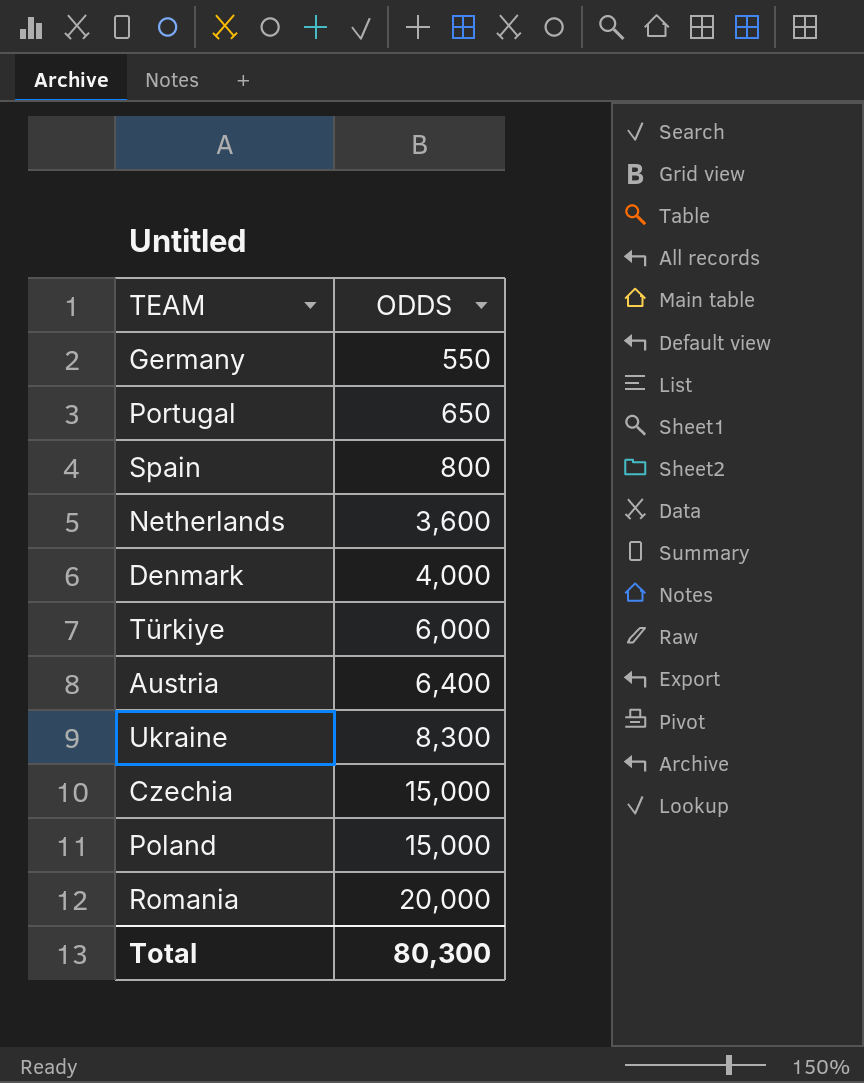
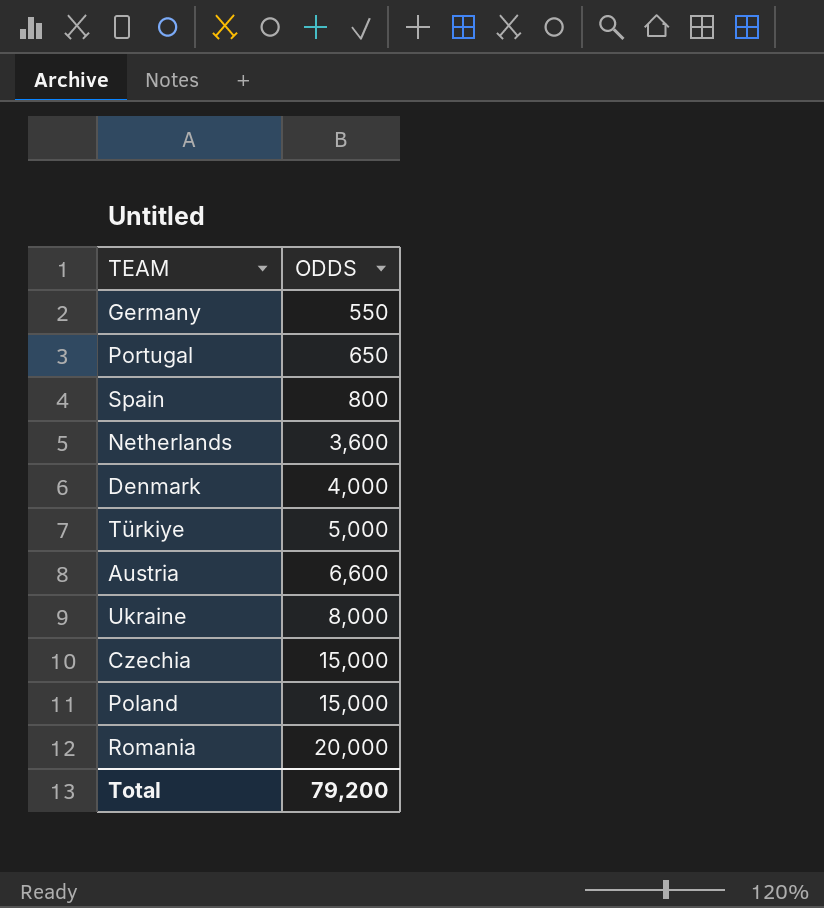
Türkiye | ODDS: 6,000 -> 5,000
Austria | ODDS: 6,400 -> 6,600
Ukraine | ODDS: 8,300 -> 8,000
Total | ODDS: 80,300 -> 79,200

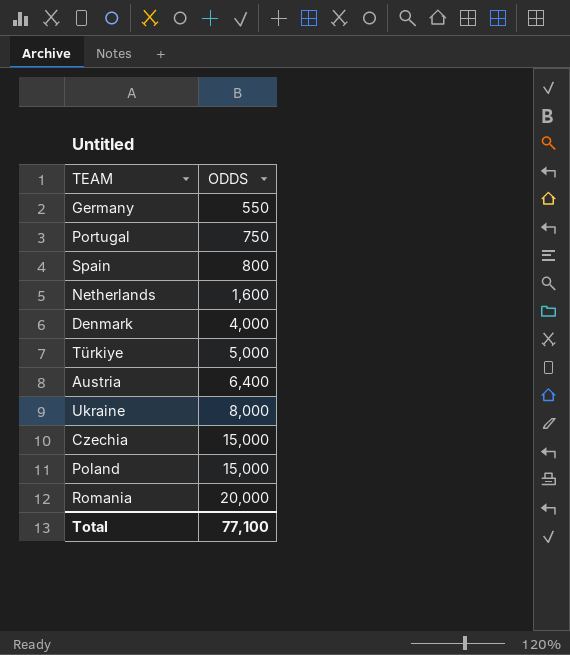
Portugal | ODDS: 650 -> 750
Netherlands | ODDS: 3,600 -> 1,600
Austria | ODDS: 6,600 -> 6,400
Total | ODDS: 79,200 -> 77,100

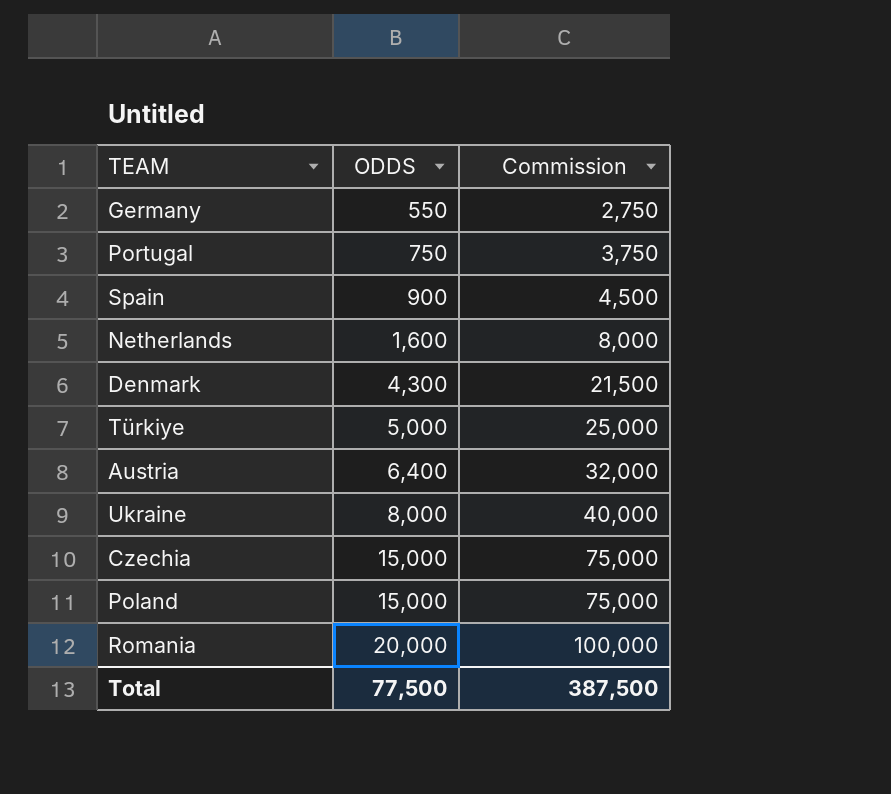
column Commission | formula: none -> [ODDS] * 5
Spain | ODDS: 800 -> 900
Denmark | ODDS: 4,000 -> 4,300
Total | ODDS: 77,100 -> 77,500

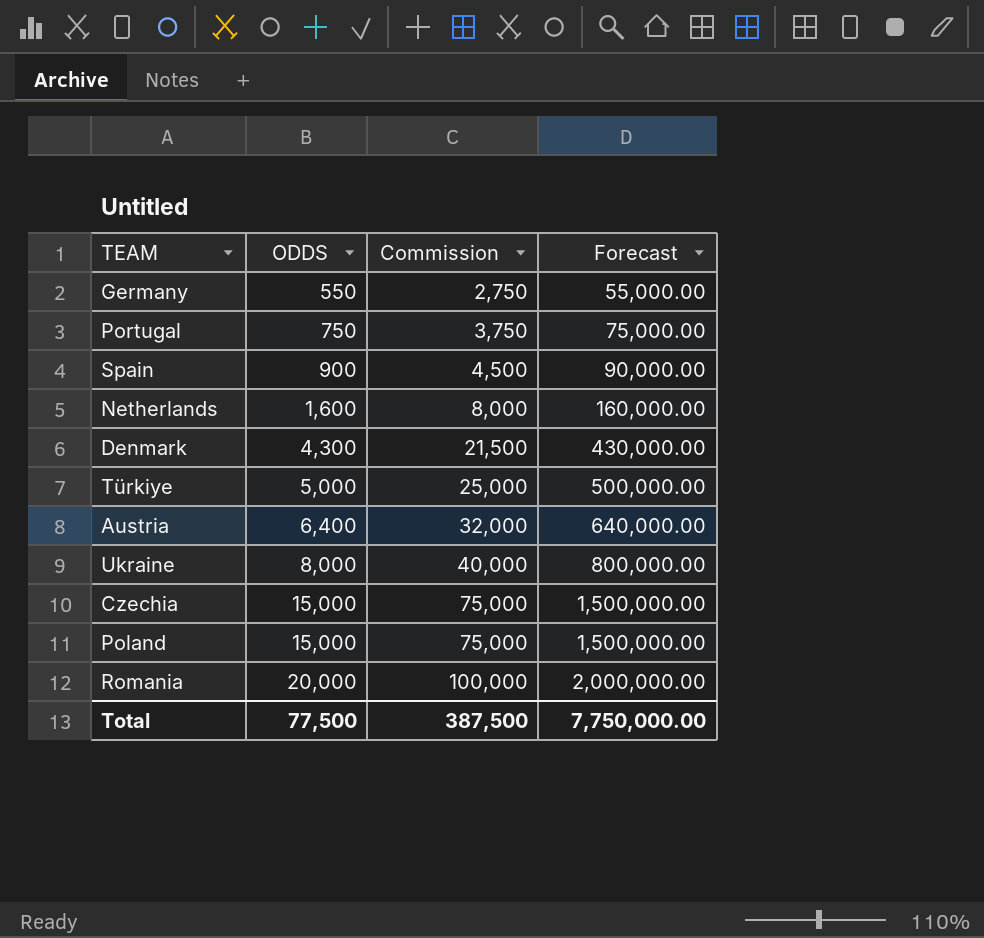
column Forecast | formula: none -> [ODDS] * 100

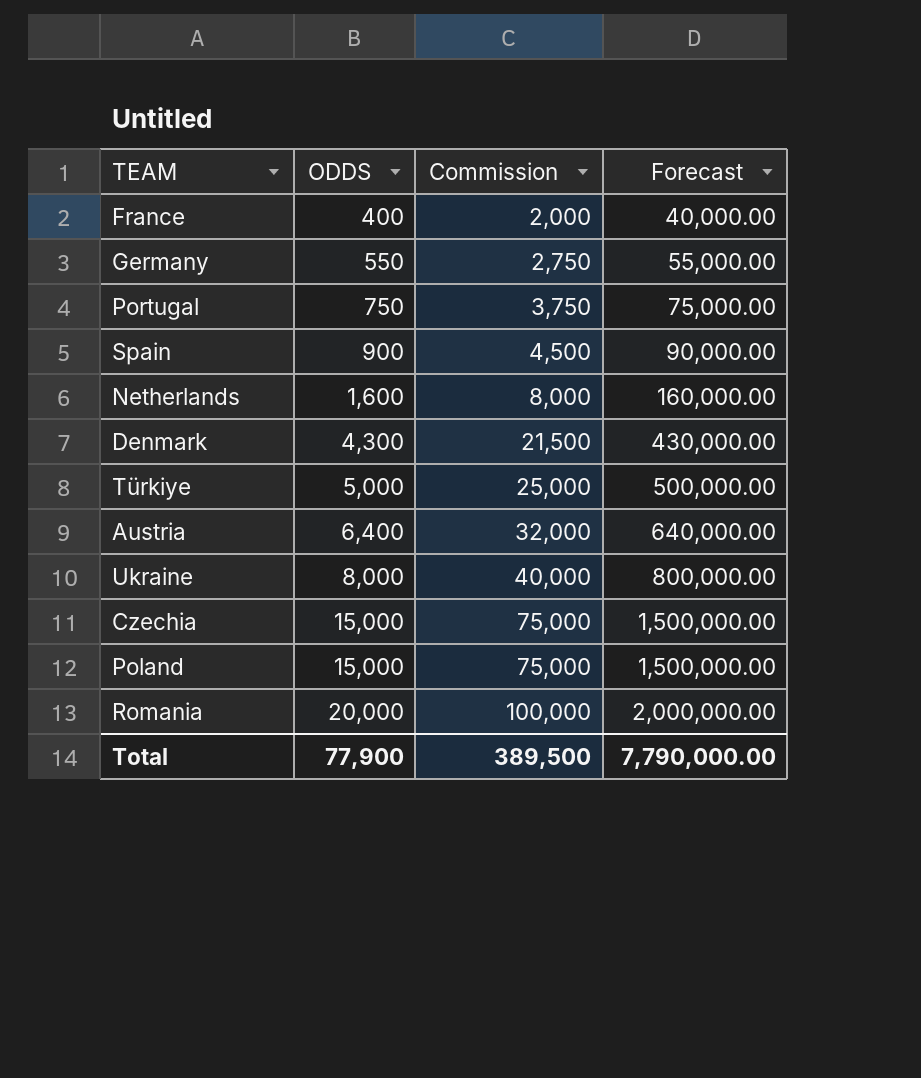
row France: none -> 400 | 2,000 | 40,000.00
Total | ODDS: 77,500 -> 77,900
Total | Commission: 387,500 -> 389,500
Total | Forecast: 7,750,000.00 -> 7,790,000.00

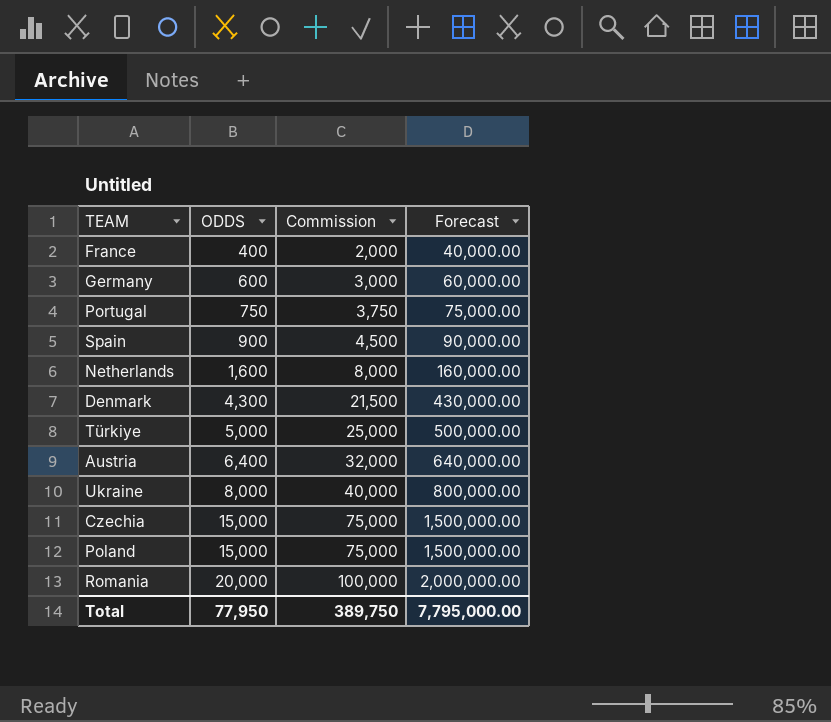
Germany | ODDS: 550 -> 600
Germany | Commission: 2,750 -> 3,000
Germany | Forecast: 55,000.00 -> 60,000.00
Total | ODDS: 77,900 -> 77,950
Total | Commission: 389,500 -> 389,750
Total | Forecast: 7,790,000.00 -> 7,795,000.00

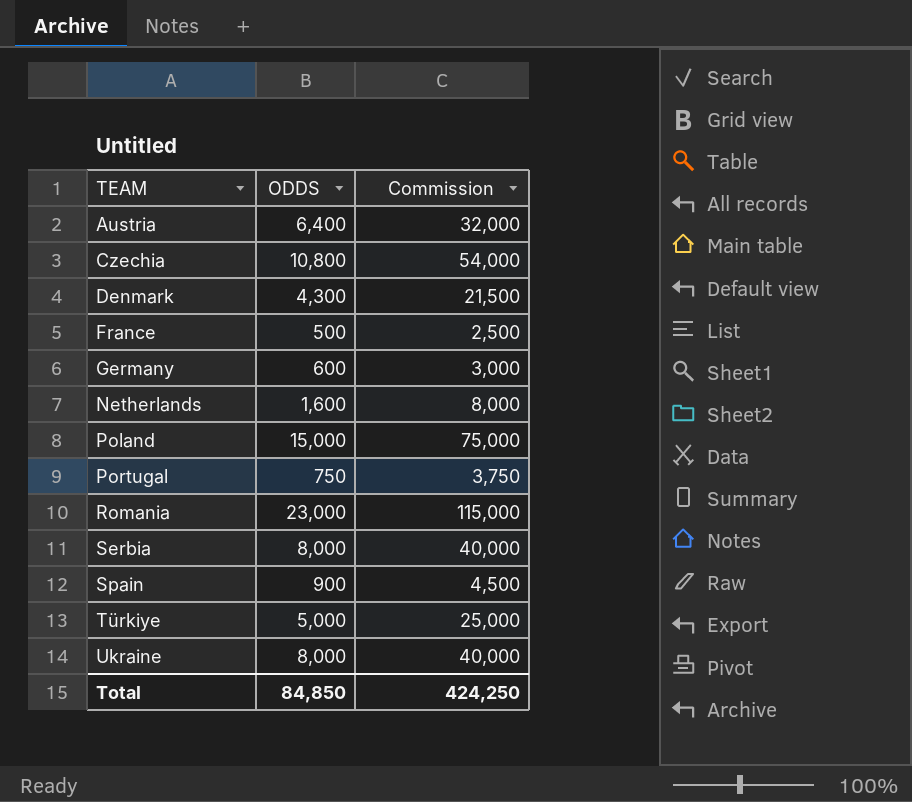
row order: ODDS ascending -> TEAM ascending
column Forecast | formula: [ODDS] * 100 -> none
Czechia | ODDS: 15,000 -> 10,800
Czechia | Commission: 75,000 -> 54,000
France | ODDS: 400 -> 500
France | Commission: 2,000 -> 2,500
Romania | ODDS: 20,000 -> 23,000
Romania | Commission: 100,000 -> 115,000
row Serbia: none -> 8,000 | 40,000
Total | ODDS: 77,950 -> 84,850
Total | Commission: 389,750 -> 424,250

